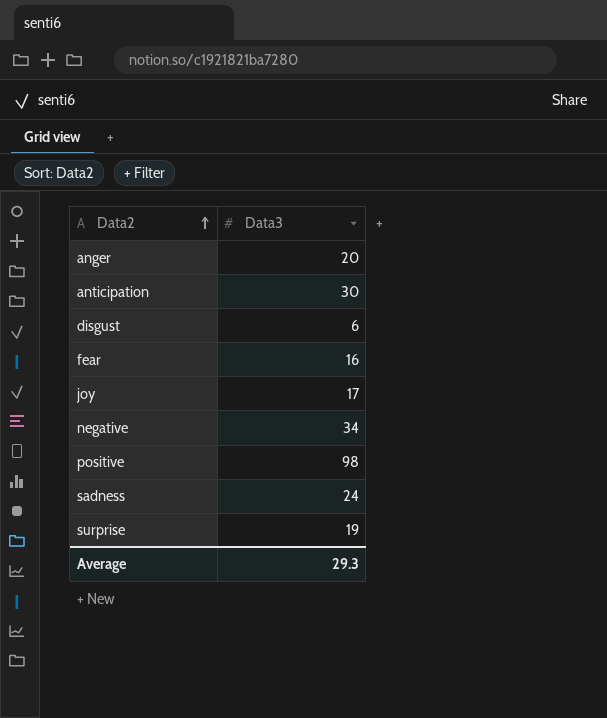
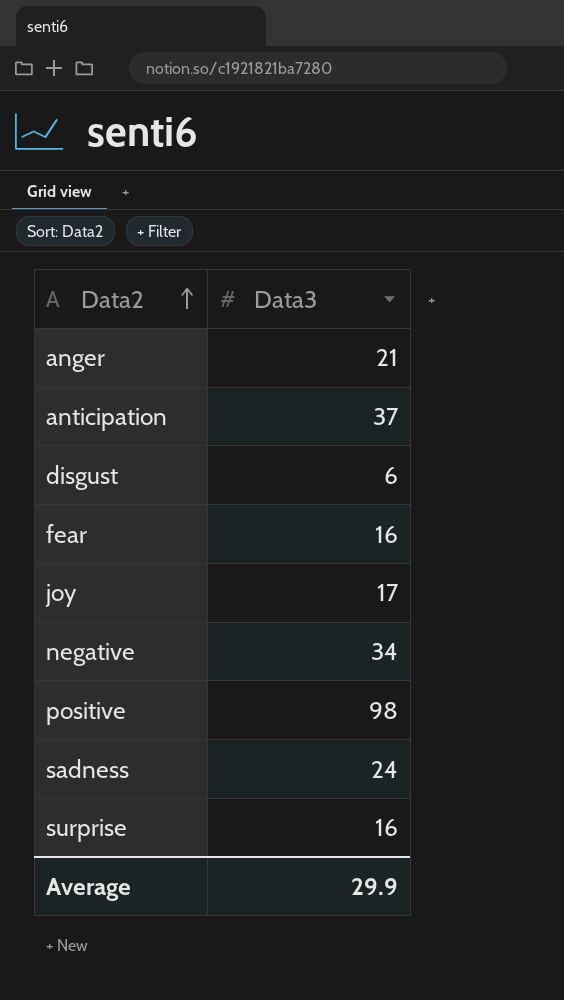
anger | Data3: 20 -> 21
anticipation | Data3: 30 -> 37
surprise | Data3: 19 -> 16
Average | Data3: 29.3 -> 29.9

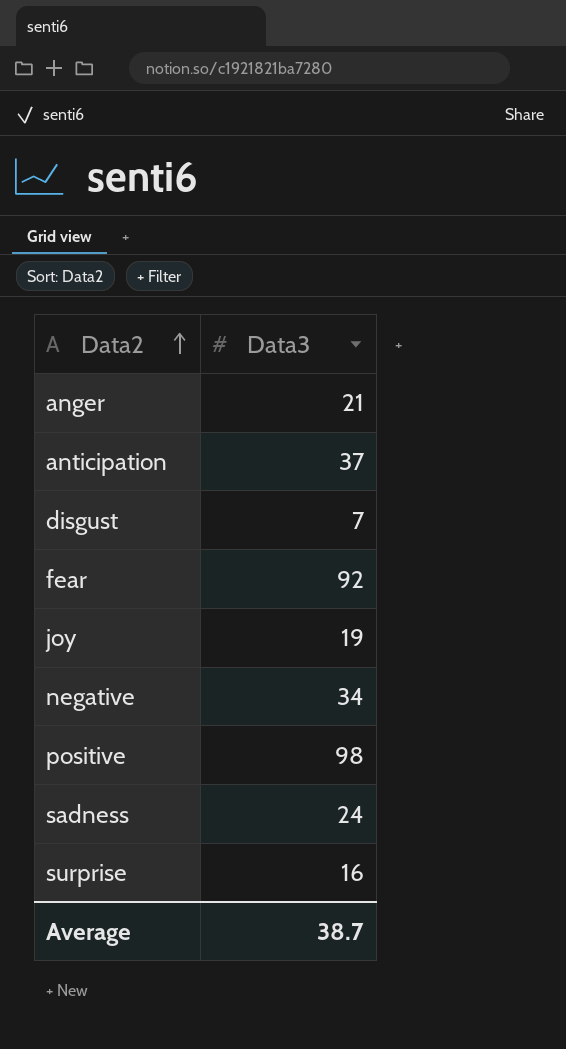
disgust | Data3: 6 -> 7
fear | Data3: 16 -> 92
joy | Data3: 17 -> 19
Average | Data3: 29.9 -> 38.7

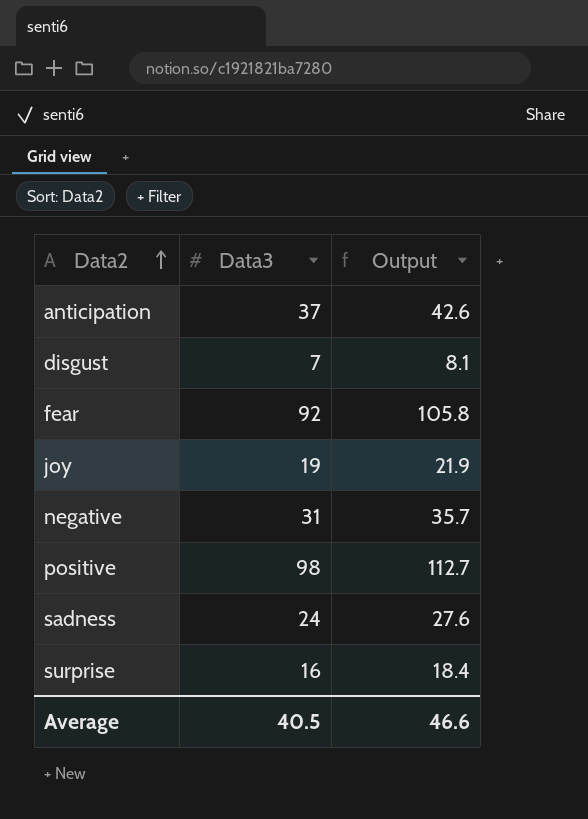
column Output | formula: none -> [Data3] * 1.15
row anger: 21 -> none
negative | Data3: 34 -> 31
Average | Data3: 38.7 -> 40.5

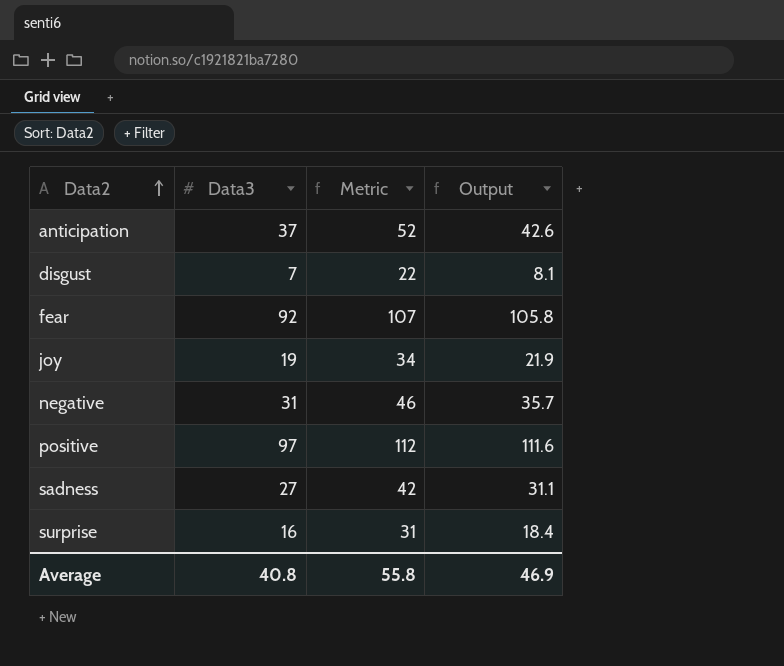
column Metric | formula: none -> [Data3] + 15
positive | Data3: 98 -> 97
positive | Output: 112.7 -> 111.6
sadness | Data3: 24 -> 27
sadness | Output: 27.6 -> 31.1
Average | Data3: 40.5 -> 40.8
Average | Output: 46.6 -> 46.9

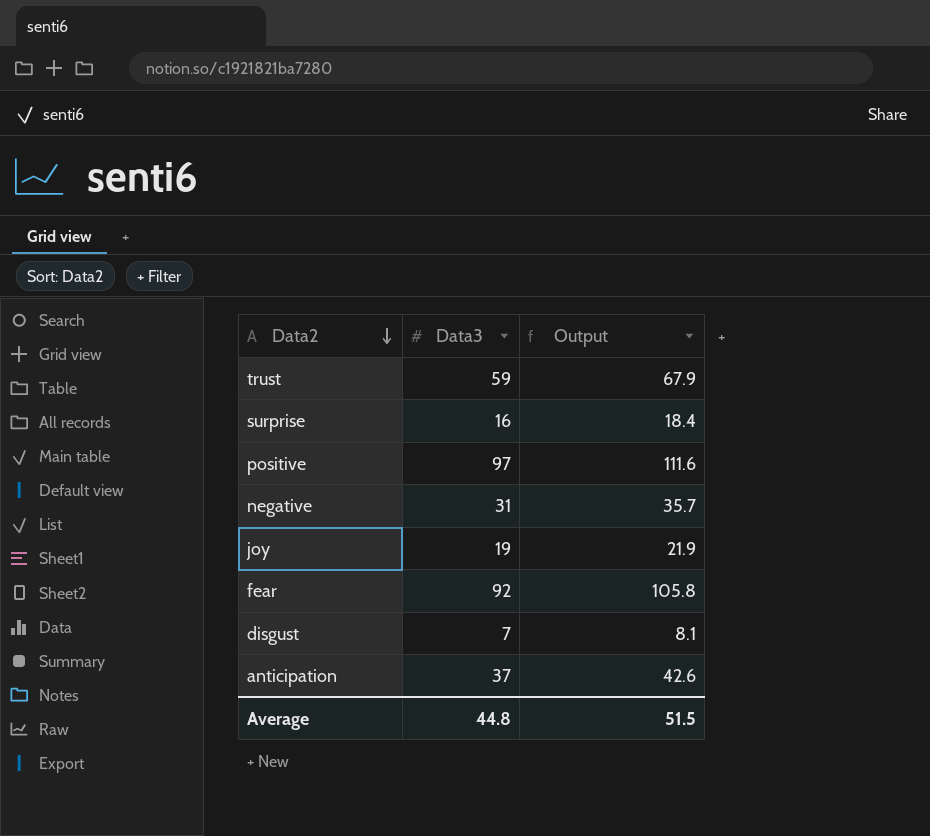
row order: Data2 ascending -> Data2 descending
column Metric | formula: [Data3] + 15 -> none
row sadness: 27 | 42 | 31.1 -> none
row trust: none -> 59 | 67.9
Average | Data3: 40.8 -> 44.8
Average | Output: 46.9 -> 51.5

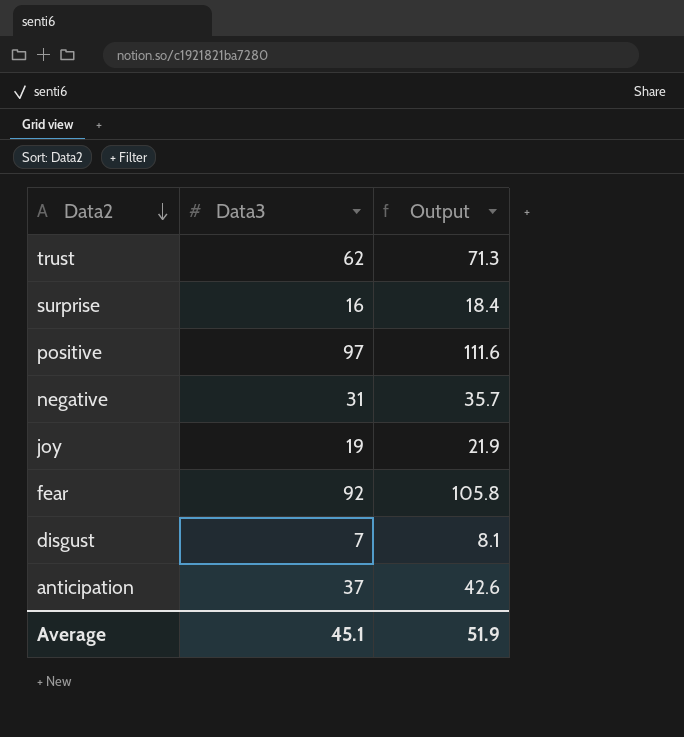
trust | Data3: 59 -> 62
trust | Output: 67.9 -> 71.3
Average | Data3: 44.8 -> 45.1
Average | Output: 51.5 -> 51.9

